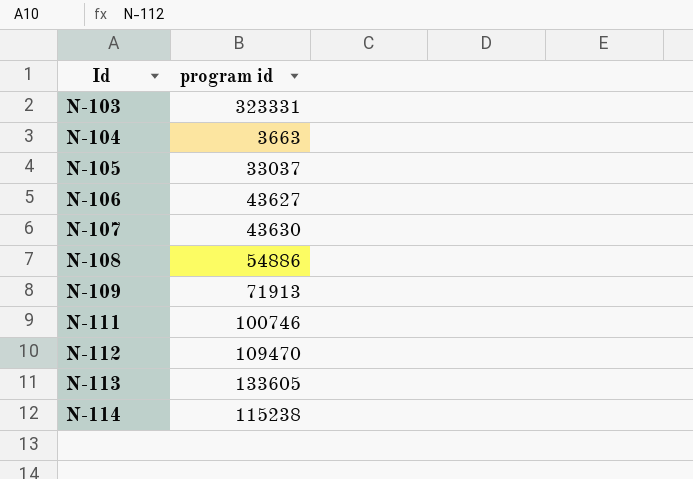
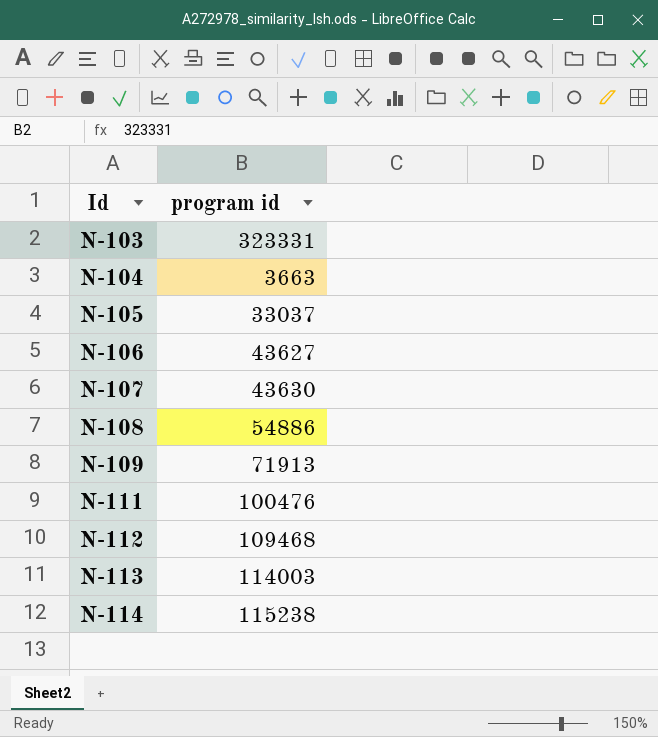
N-111 | program id: 100746 -> 100476
N-112 | program id: 109470 -> 109468
N-113 | program id: 133605 -> 114003

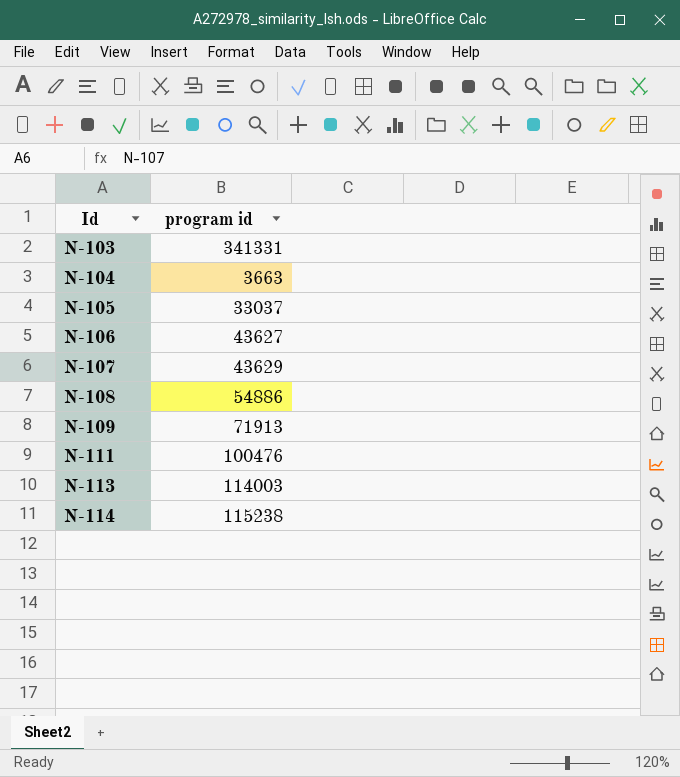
row N-112: 109468 -> none
N-103 | program id: 323331 -> 341331
N-107 | program id: 43630 -> 43629

